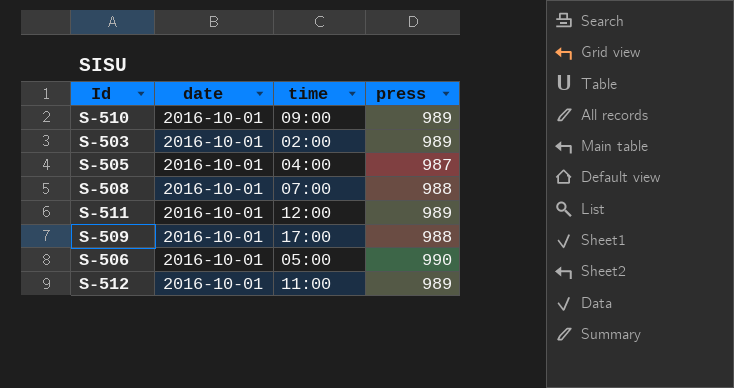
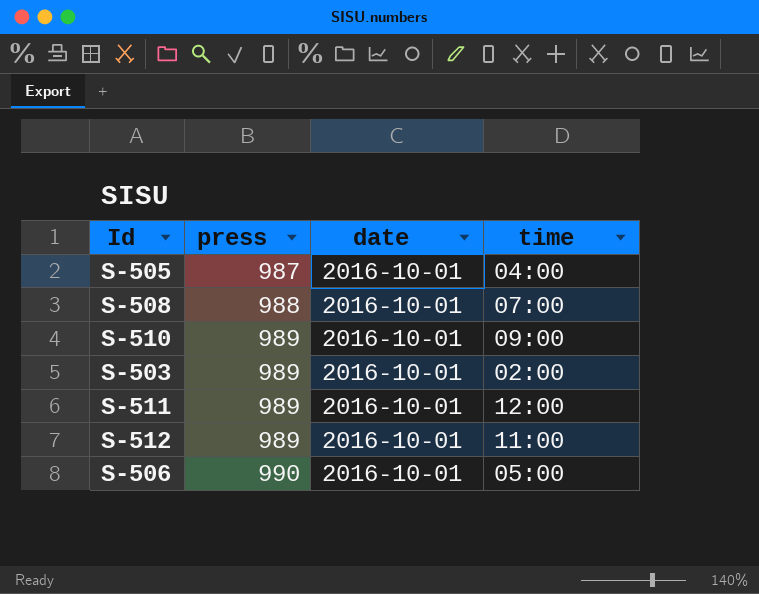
row order: none -> press ascending
column press | position: 4 -> 2
row S-509: 2016-10-01 | 17:00 | 988 -> none

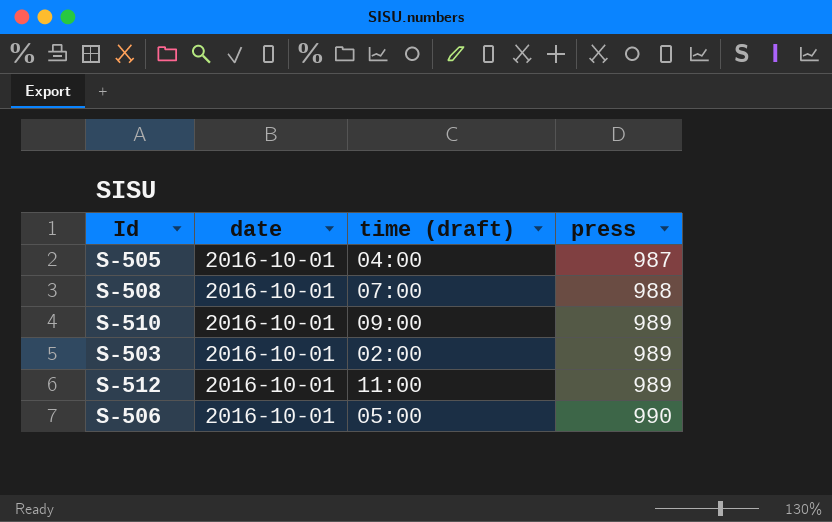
column name: time -> time (draft)
column press | position: 2 -> 4
row S-511: 989 | 2016-10-01 | 12:00 -> none

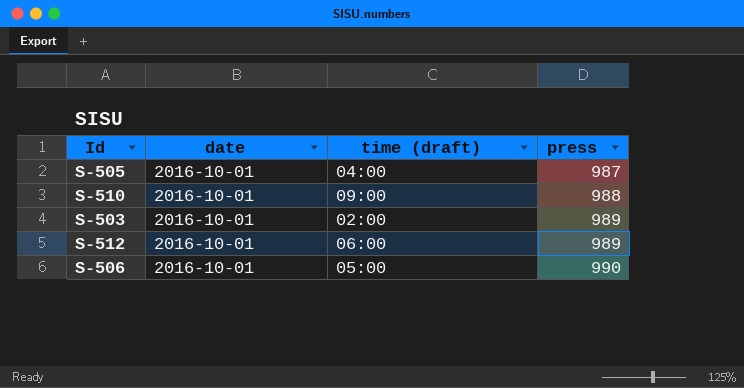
row S-508: 2016-10-01 | 07:00 | 988 -> none
S-510 | press: 989 -> 988
S-512 | time (draft): 11:00 -> 06:00

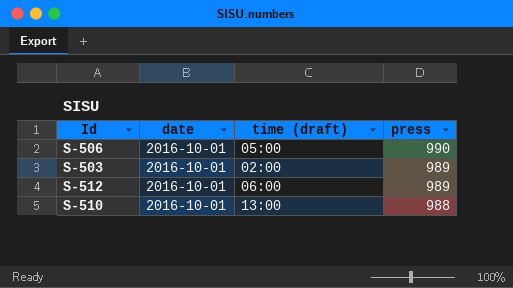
row order: press ascending -> press descending
row S-505: 2016-10-01 | 04:00 | 987 -> none
S-510 | time (draft): 09:00 -> 13:00

